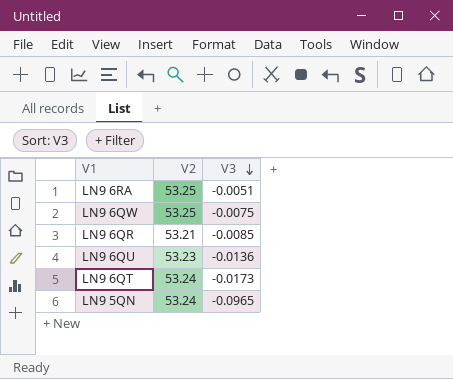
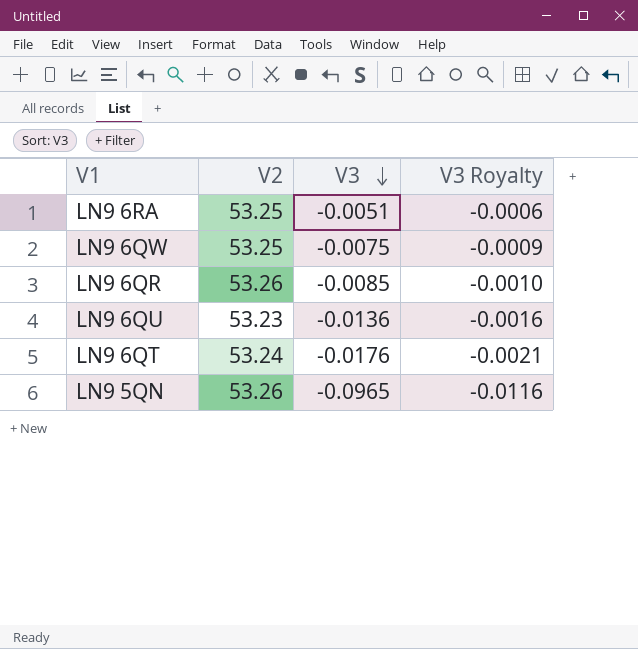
column V3 Royalty | formula: none -> [V3] * 0.12
LN9 6QR | V2: 53.21 -> 53.26
LN9 6QT | V3: -0.0173 -> -0.0176
LN9 5QN | V2: 53.24 -> 53.26

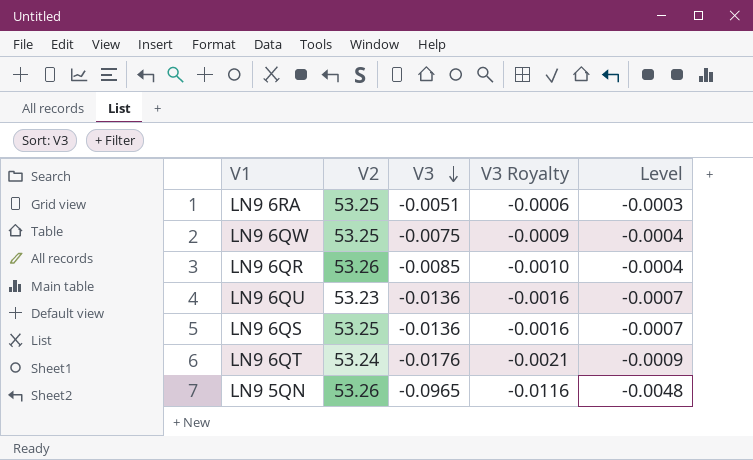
column Level | formula: none -> [V3] * 0.05
row LN9 6QS: none -> 53.25 | -0.0136 | -0.0016 | -0.0007

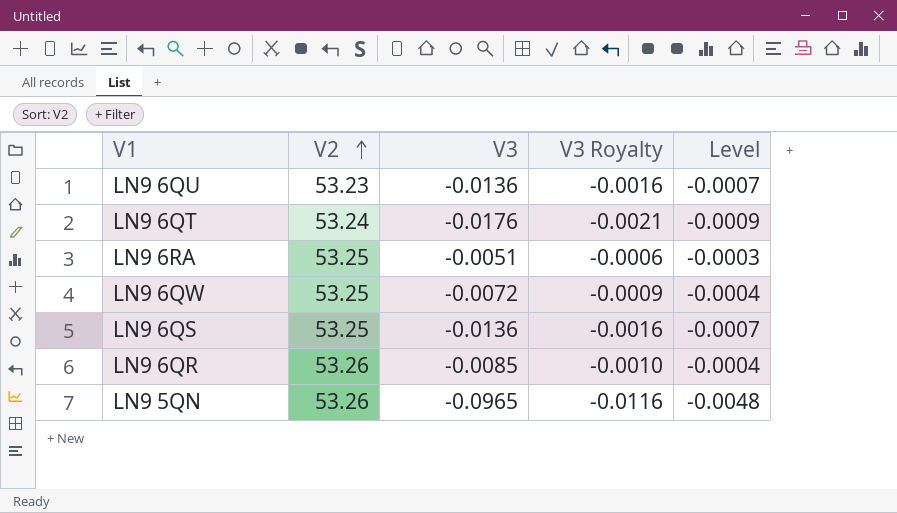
row order: V3 descending -> V2 ascending
LN9 6QW | V3: -0.0075 -> -0.0072

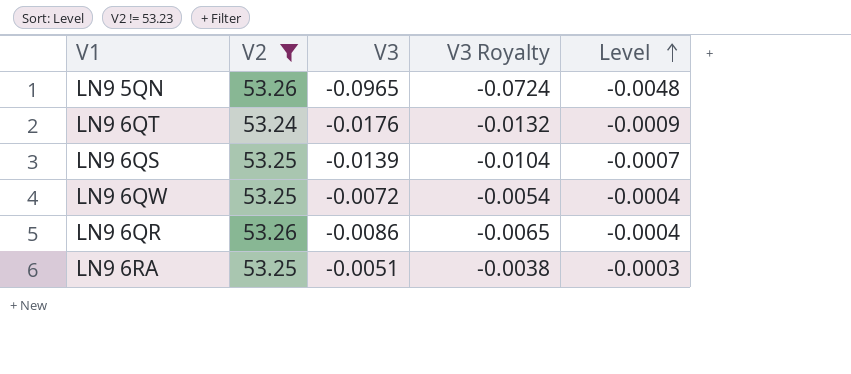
filter: none -> V2 != 53.23
row order: V2 ascending -> Level ascending
column V3 Royalty | formula: [V3] * 0.12 -> [V3] * 0.75
LN9 6QS | V3: -0.0136 -> -0.0139
LN9 6QR | V3: -0.0085 -> -0.0086

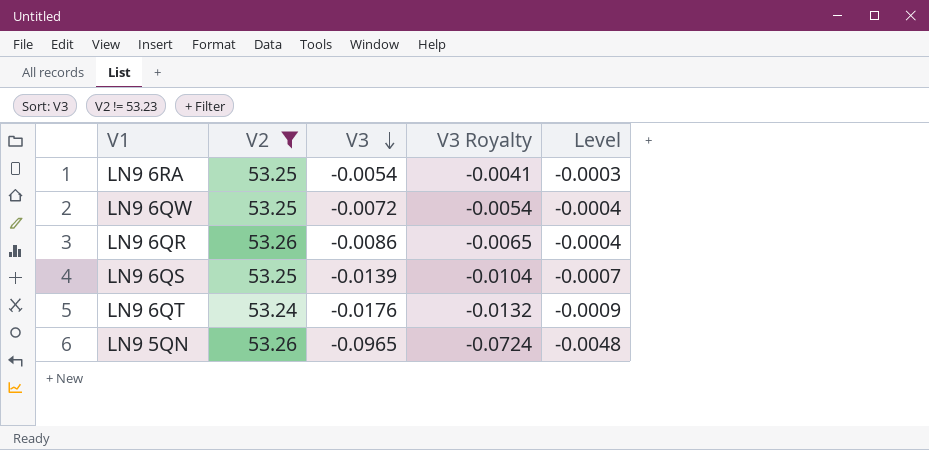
row order: Level ascending -> V3 descending
LN9 6RA | V3: -0.0051 -> -0.0054
LN9 6RA | V3 Royalty: -0.0038 -> -0.0041

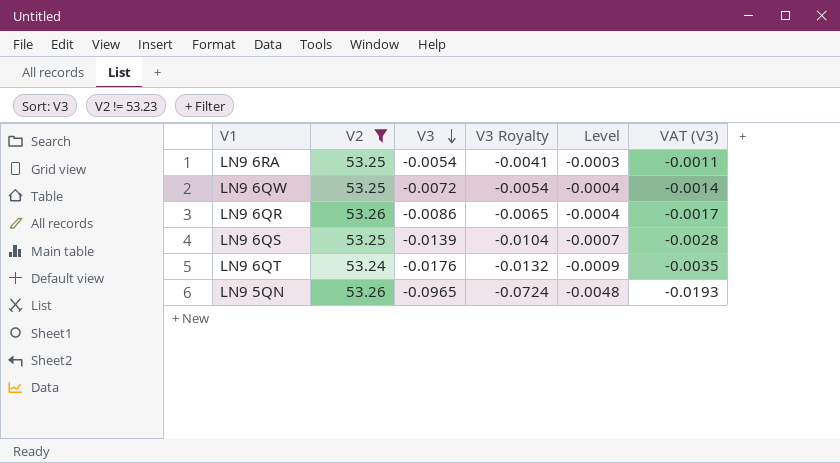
column VAT (V3) | formula: none -> [V3] * 0.2

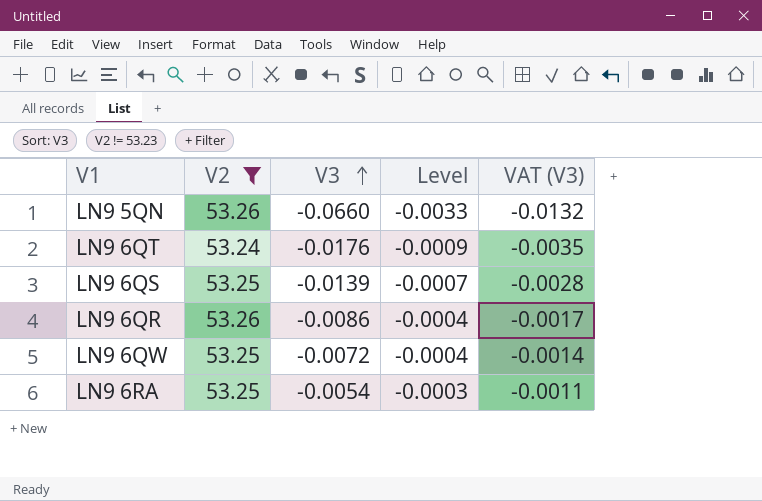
row order: V3 descending -> V3 ascending
column V3 Royalty | formula: [V3] * 0.75 -> none
LN9 5QN | V3: -0.0965 -> -0.0660
LN9 5QN | Level: -0.0048 -> -0.0033
LN9 5QN | VAT (V3): -0.0193 -> -0.0132

